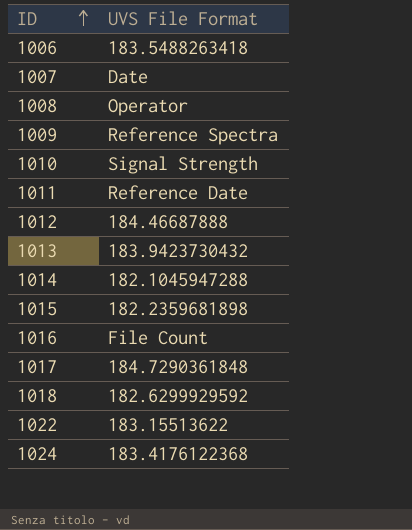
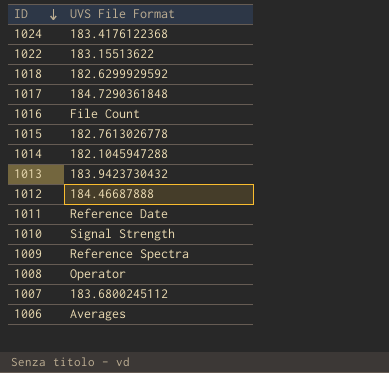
row order: ID ascending -> ID descending
1015 | UVS File Format: 182.2359681898 -> 182.7613026778
1007 | UVS File Format: Date -> 183.6800245112
1006 | UVS File Format: 183.5488263418 -> Averages

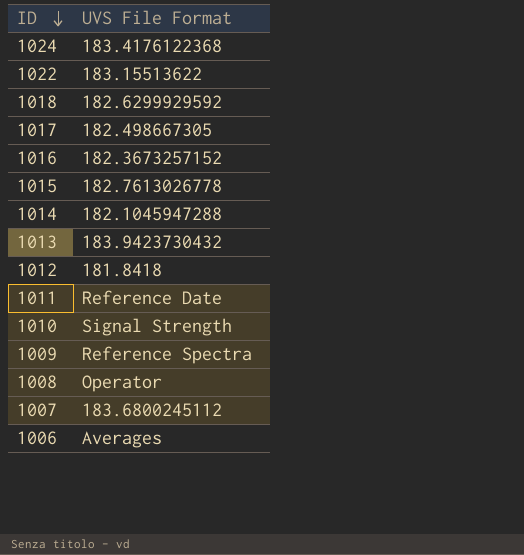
1017 | UVS File Format: 184.7290361848 -> 182.498667305
1016 | UVS File Format: File Count -> 182.3673257152
1012 | UVS File Format: 184.46687888 -> 181.8418

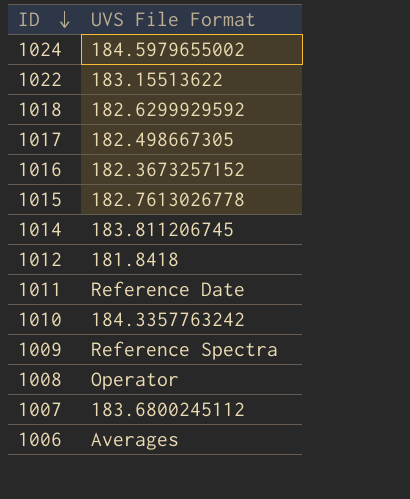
row 1013: 183.9423730432 -> none
1024 | UVS File Format: 183.4176122368 -> 184.5979655002
1014 | UVS File Format: 182.1045947288 -> 183.811206745
1010 | UVS File Format: Signal Strength -> 184.3357763242

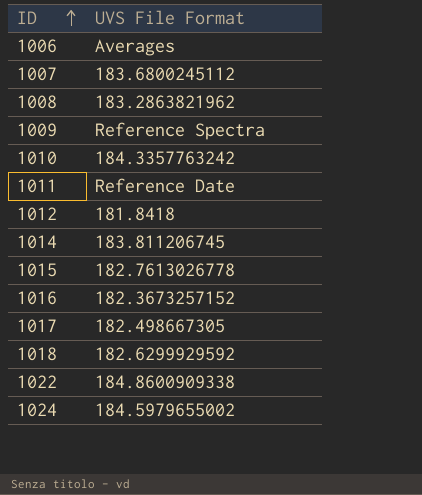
row order: ID descending -> ID ascending
1008 | UVS File Format: Operator -> 183.2863821962
1022 | UVS File Format: 183.15513622 -> 184.8600909338

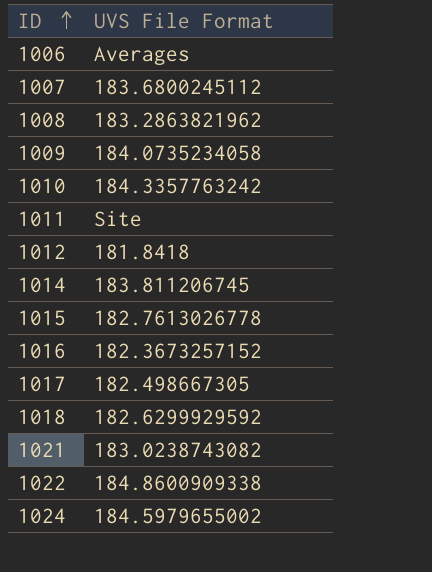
1009 | UVS File Format: Reference Spectra -> 184.0735234058
1011 | UVS File Format: Reference Date -> Site
row 1021: none -> 183.0238743082

